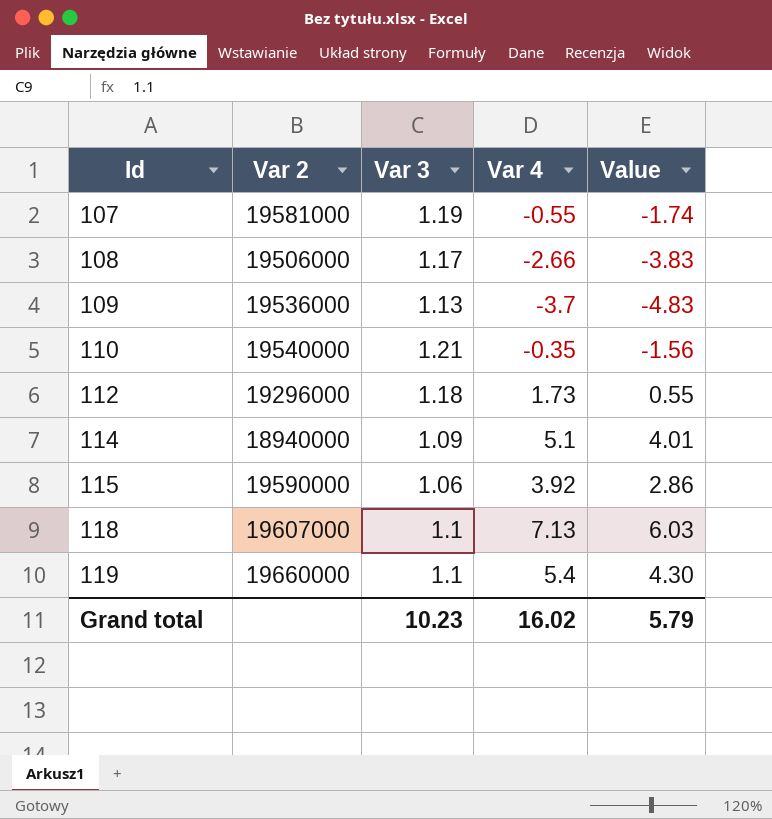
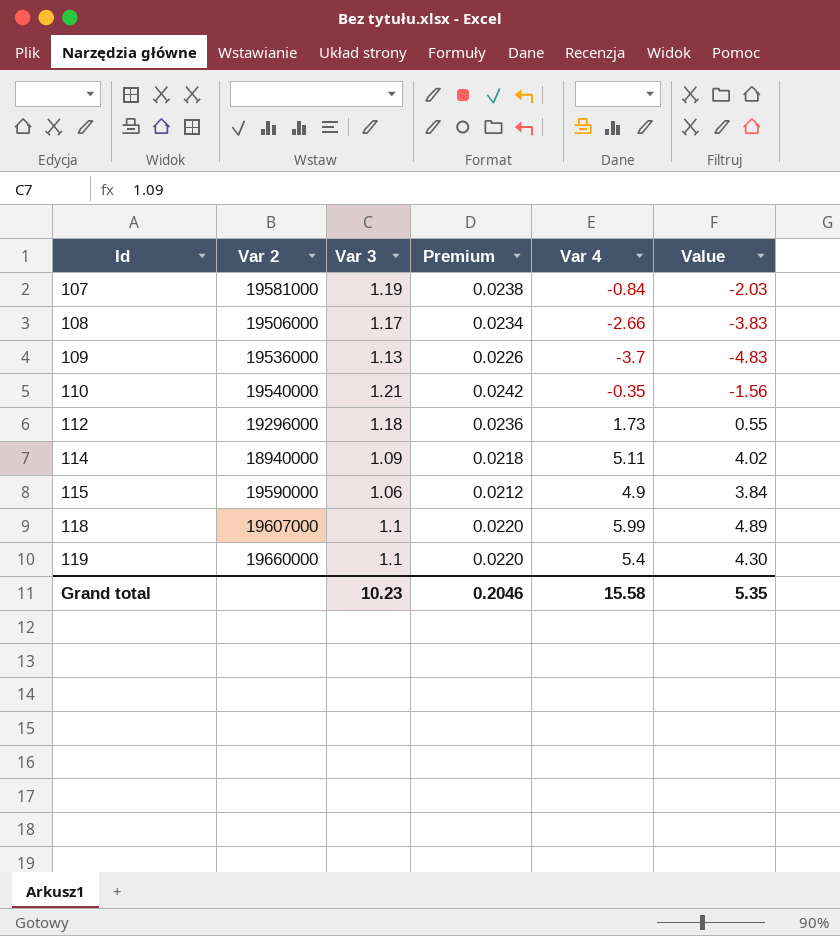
column Premium | formula: none -> [Var 3] * 0.02
107 | Var 4: -0.55 -> -0.84
107 | Value: -1.74 -> -2.03
114 | Var 4: 5.1 -> 5.11
114 | Value: 4.01 -> 4.02
115 | Var 4: 3.92 -> 4.9
115 | Value: 2.86 -> 3.84
118 | Var 4: 7.13 -> 5.99
118 | Value: 6.03 -> 4.89
Grand total | Var 4: 16.02 -> 15.58
Grand total | Value: 5.79 -> 5.35

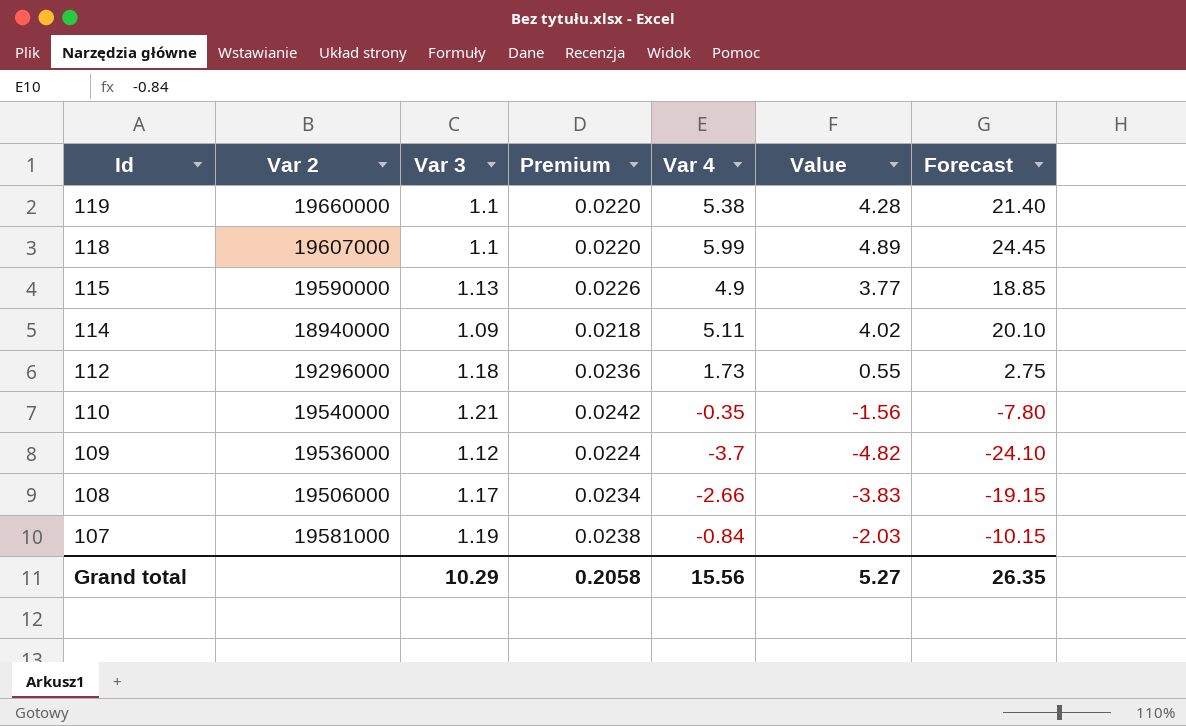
row order: Id ascending -> Id descending
column Forecast | formula: none -> [Value] * 5
119 | Var 4: 5.4 -> 5.38
119 | Value: 4.30 -> 4.28
115 | Var 3: 1.06 -> 1.13
115 | Premium: 0.0212 -> 0.0226
115 | Value: 3.84 -> 3.77
109 | Var 3: 1.13 -> 1.12
109 | Premium: 0.0226 -> 0.0224
109 | Value: -4.83 -> -4.82
Grand total | Var 3: 10.23 -> 10.29
Grand total | Premium: 0.2046 -> 0.2058
Grand total | Var 4: 15.58 -> 15.56
Grand total | Value: 5.35 -> 5.27

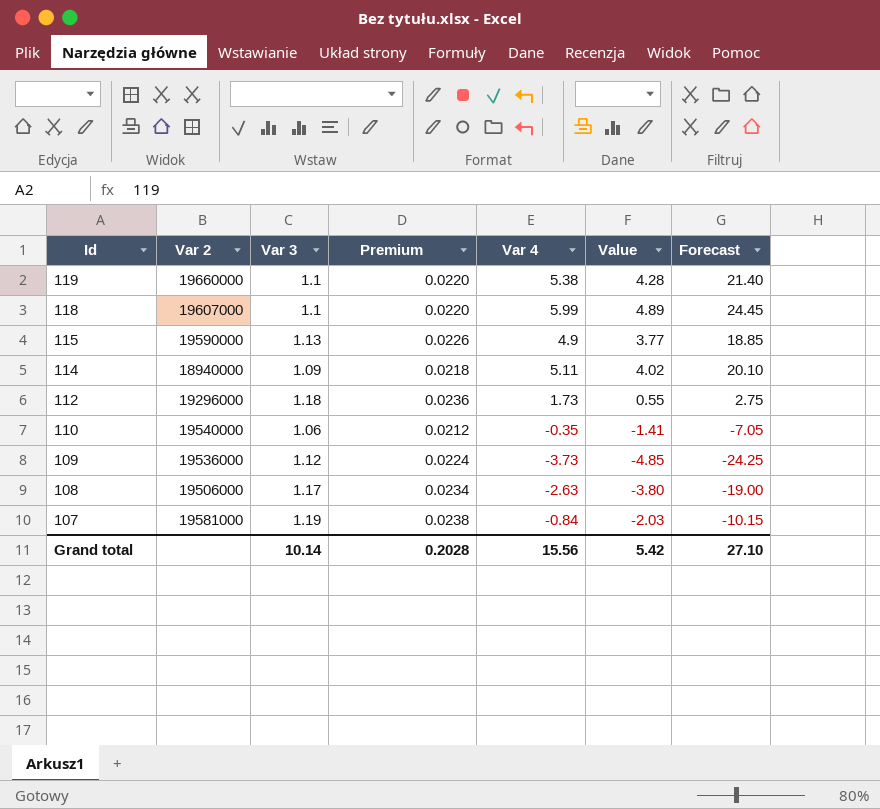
110 | Var 3: 1.21 -> 1.06
110 | Premium: 0.0242 -> 0.0212
110 | Value: -1.56 -> -1.41
110 | Forecast: -7.80 -> -7.05
109 | Var 4: -3.7 -> -3.73
109 | Value: -4.82 -> -4.85
109 | Forecast: -24.10 -> -24.25
108 | Var 4: -2.66 -> -2.63
108 | Value: -3.83 -> -3.80
108 | Forecast: -19.15 -> -19.00
Grand total | Var 3: 10.29 -> 10.14
Grand total | Premium: 0.2058 -> 0.2028
Grand total | Value: 5.27 -> 5.42
Grand total | Forecast: 26.35 -> 27.10

